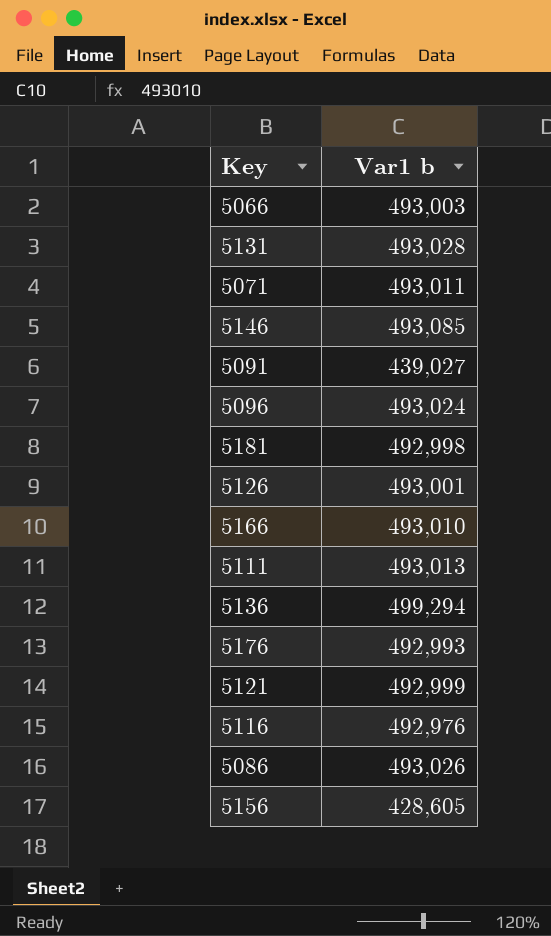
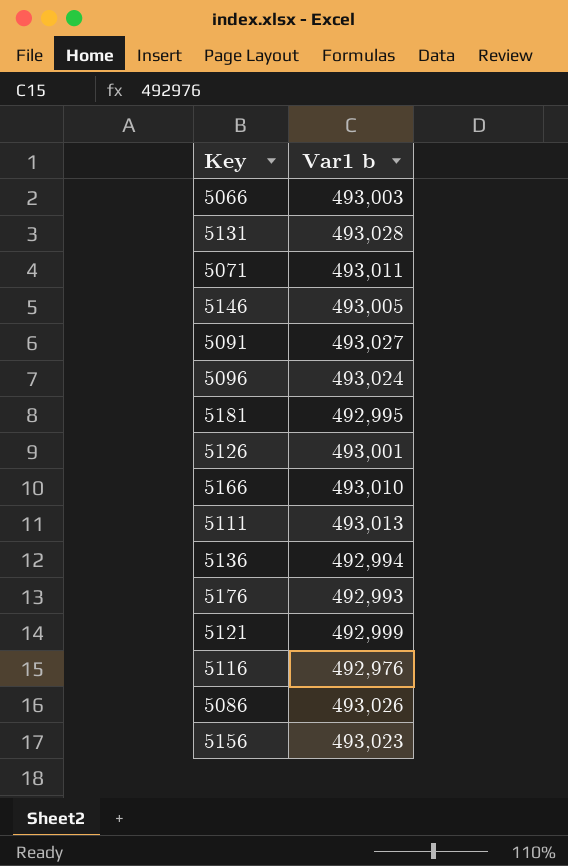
5146 | Var1 b: 493,085 -> 493,005
5091 | Var1 b: 439,027 -> 493,027
5181 | Var1 b: 492,998 -> 492,995
5136 | Var1 b: 499,294 -> 492,994
5156 | Var1 b: 428,605 -> 493,023

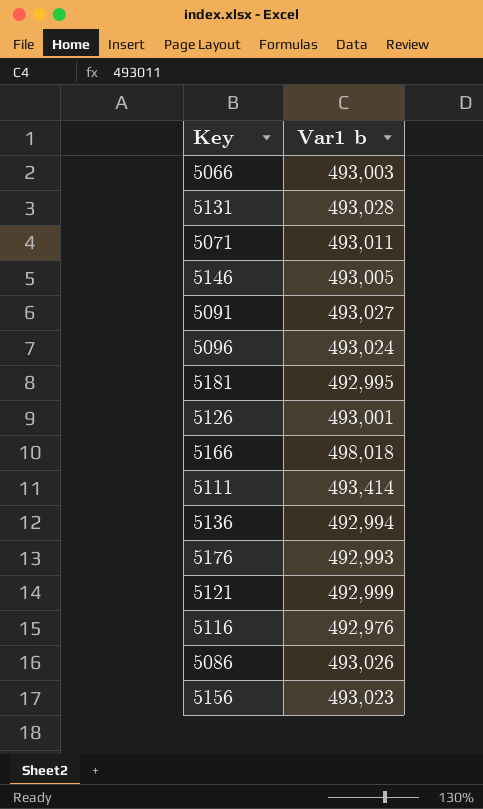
5166 | Var1 b: 493,010 -> 498,018
5111 | Var1 b: 493,013 -> 493,414

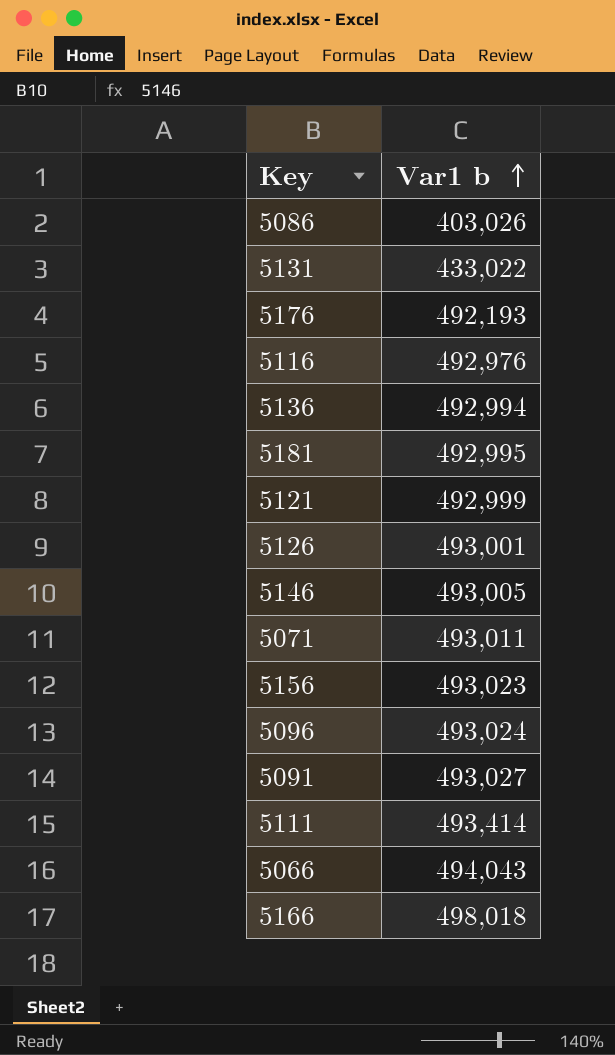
row order: none -> Var1 b ascending
5086 | Var1 b: 493,026 -> 403,026
5131 | Var1 b: 493,028 -> 433,022
5176 | Var1 b: 492,993 -> 492,193
5066 | Var1 b: 493,003 -> 494,043

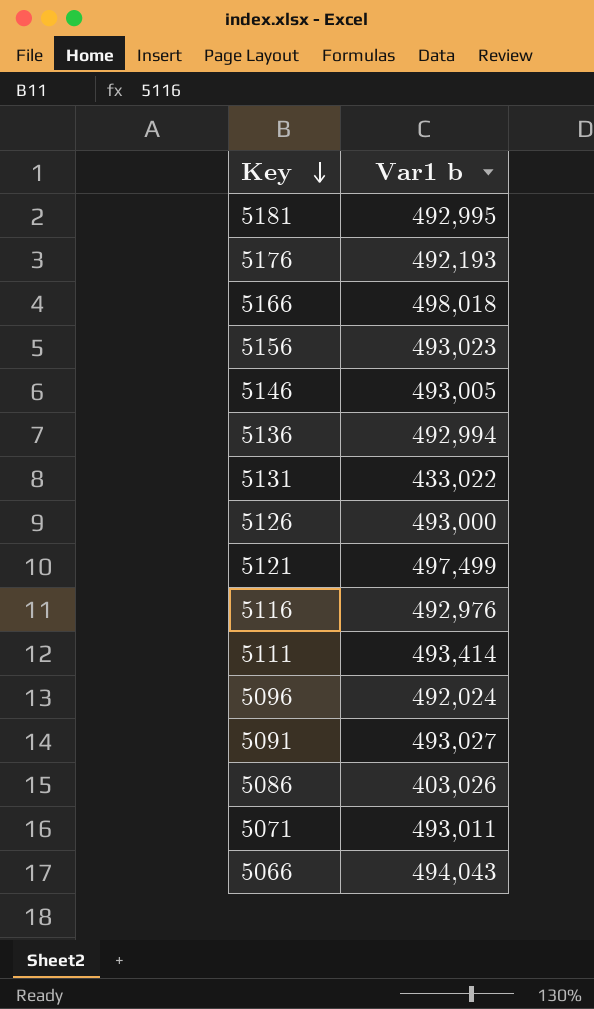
row order: Var1 b ascending -> Key descending
5126 | Var1 b: 493,001 -> 493,000
5121 | Var1 b: 492,999 -> 497,499
5096 | Var1 b: 493,024 -> 492,024

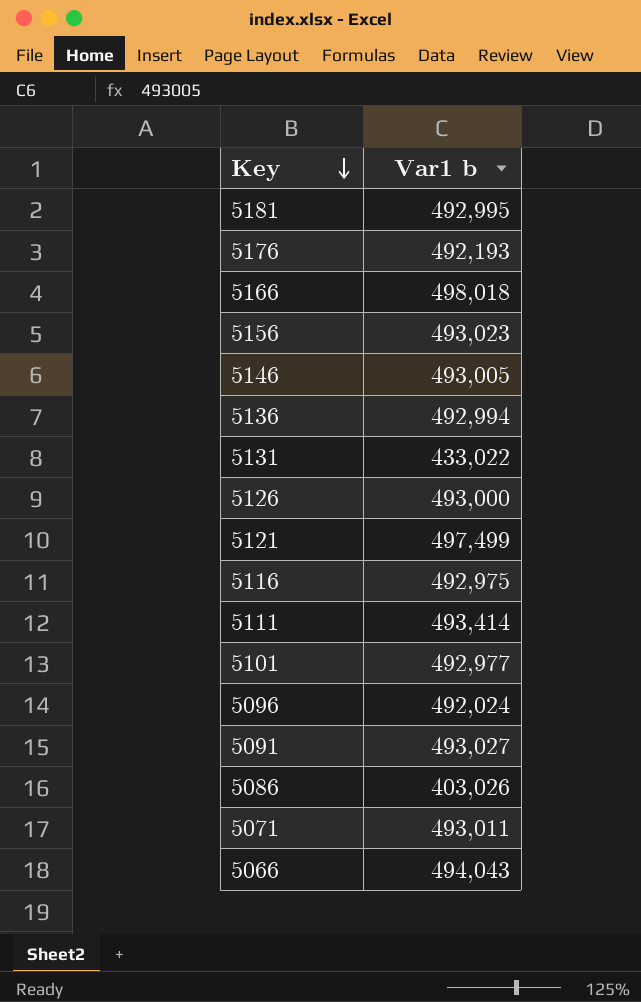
5116 | Var1 b: 492,976 -> 492,975
row 5101: none -> 492,977

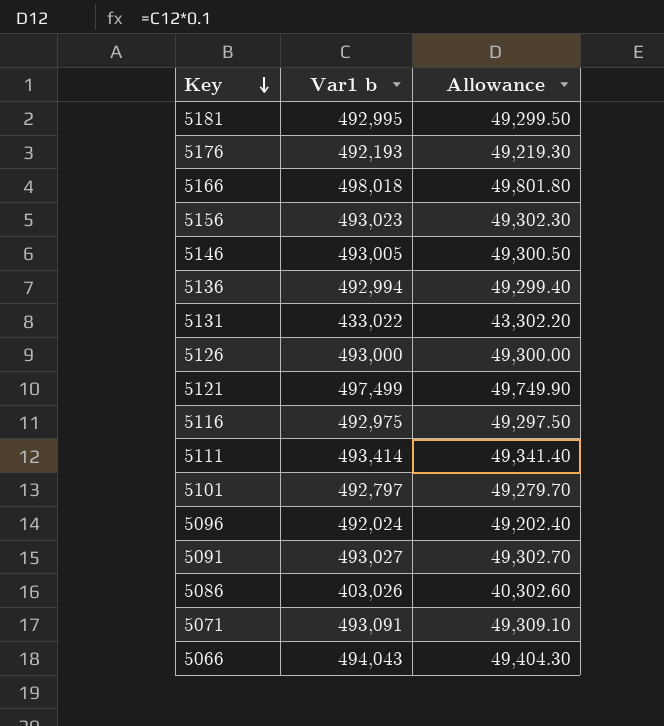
column Allowance | formula: none -> [Var1 b] * 0.1
5101 | Var1 b: 492,977 -> 492,797
5071 | Var1 b: 493,011 -> 493,091

